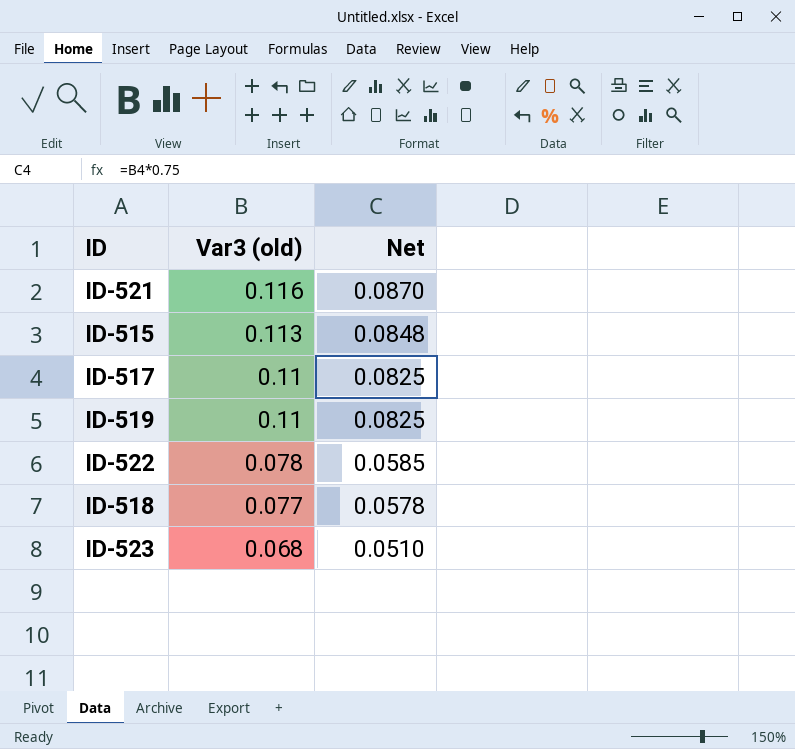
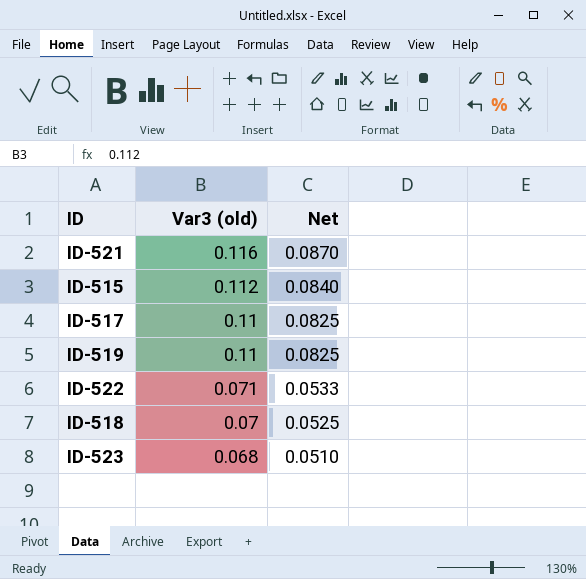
ID-515 | Var3 (old): 0.113 -> 0.112
ID-515 | Net: 0.0848 -> 0.0840
ID-522 | Var3 (old): 0.078 -> 0.071
ID-522 | Net: 0.0585 -> 0.0533
ID-518 | Var3 (old): 0.077 -> 0.07
ID-518 | Net: 0.0578 -> 0.0525

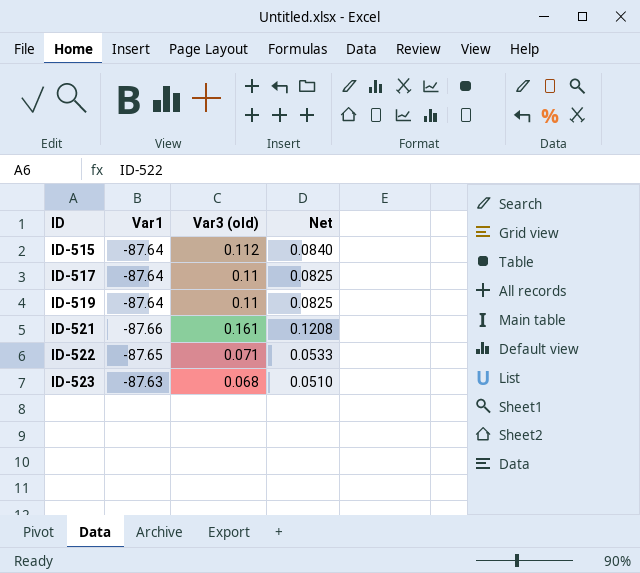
row order: Var3 (old) descending -> ID ascending
column Var1 | position: none -> 2
row ID-518: 0.07 | 0.0525 -> none
ID-521 | Var3 (old): 0.116 -> 0.161
ID-521 | Net: 0.0870 -> 0.1208

